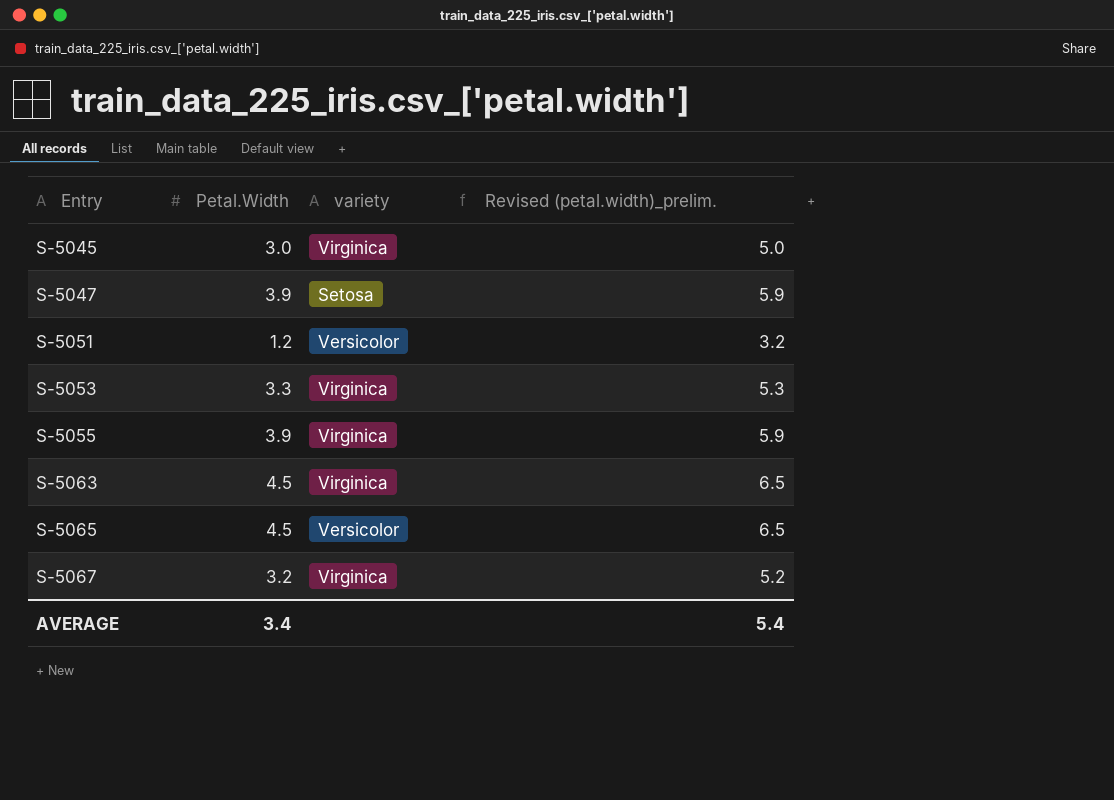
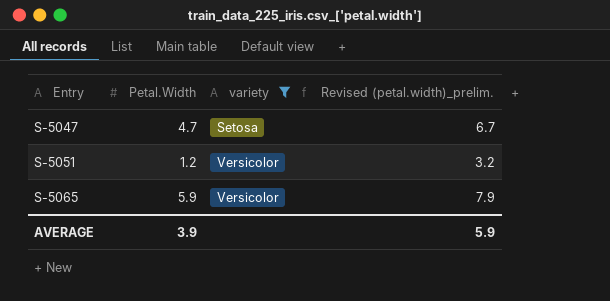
filter: none -> variety != Virginica
S-5047 | Petal.Width: 3.9 -> 4.7
S-5047 | Revised (petal.width)_prelim.: 5.9 -> 6.7
S-5065 | Petal.Width: 4.5 -> 5.9
S-5065 | Revised (petal.width)_prelim.: 6.5 -> 7.9
AVERAGE | Petal.Width: 3.4 -> 3.9
AVERAGE | Revised (petal.width)_prelim.: 5.4 -> 5.9

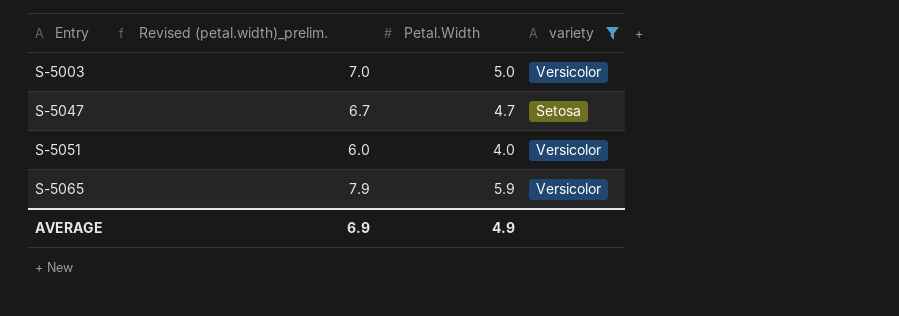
column Revised (petal.width)_prelim. | position: 4 -> 2
row S-5003: none -> 7.0 | 5.0 | Versicolor
S-5051 | Revised (petal.width)_prelim.: 3.2 -> 6.0
S-5051 | Petal.Width: 1.2 -> 4.0
AVERAGE | Revised (petal.width)_prelim.: 5.9 -> 6.9
AVERAGE | Petal.Width: 3.9 -> 4.9

